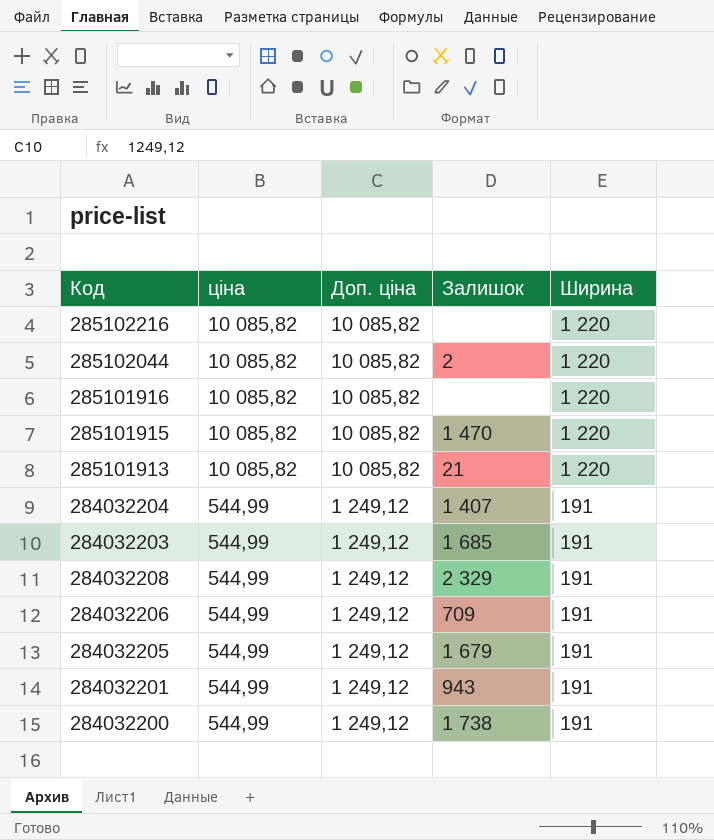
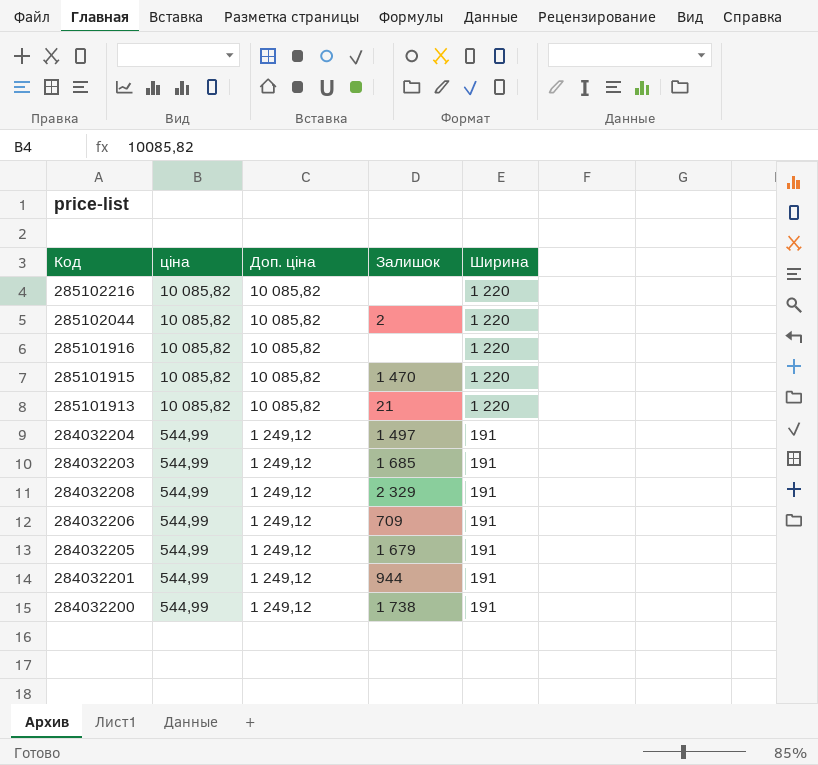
284032204 | Залишок: 1 407 -> 1 497
284032201 | Залишок: 943 -> 944

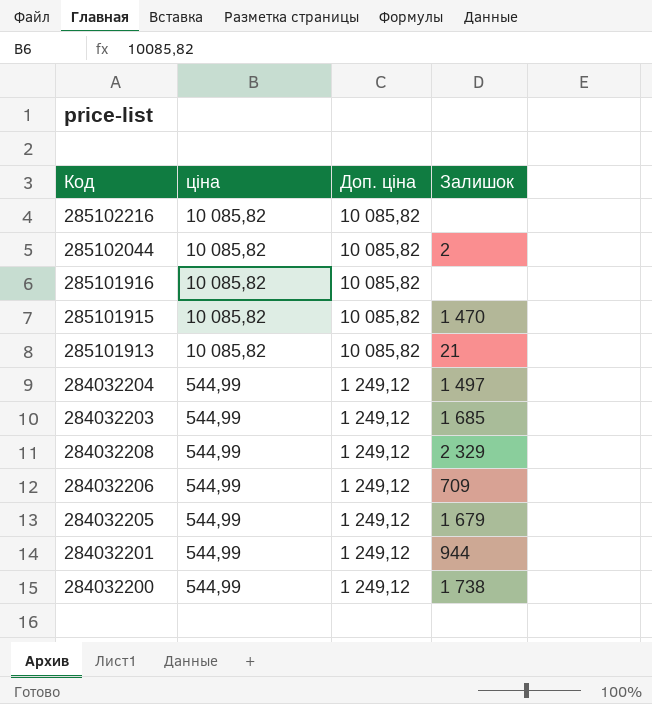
column Ширина | position: 5 -> none

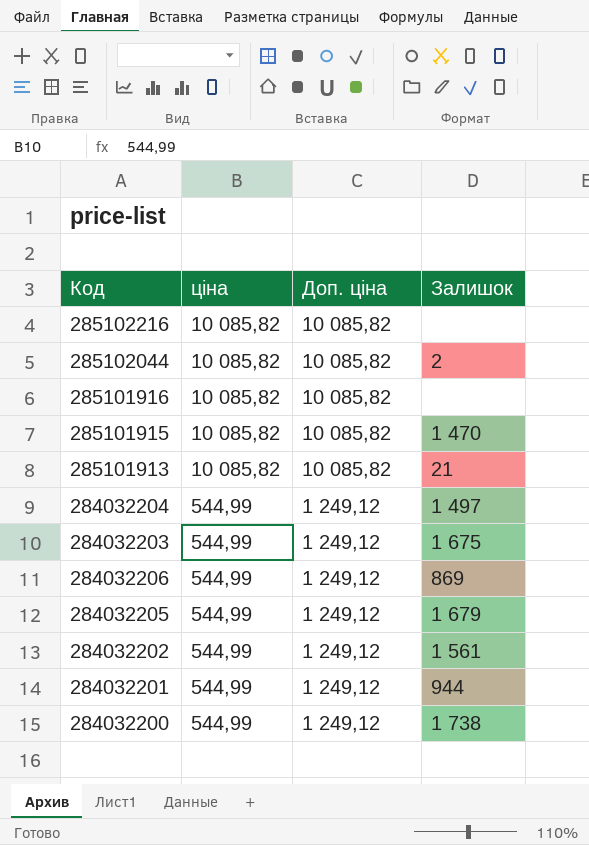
row 284032208: 544,99 | 1 249,12 | 2 329 -> none
284032203 | Залишок: 1 685 -> 1 675
284032206 | Залишок: 709 -> 869
row 284032202: none -> 544,99 | 1 249,12 | 1 561

